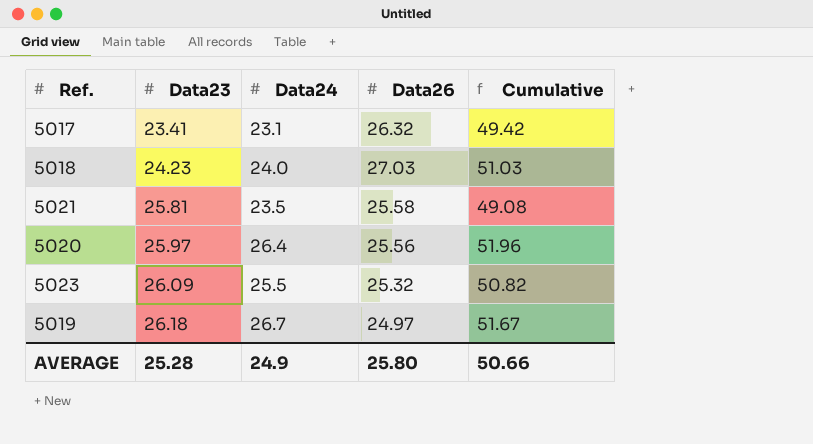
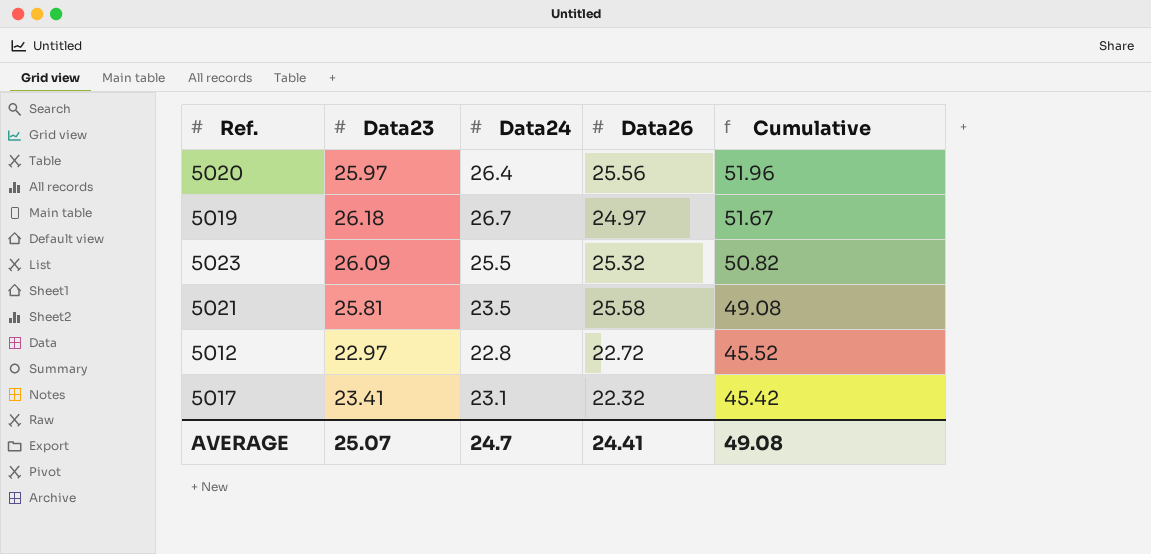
row order: Data23 ascending -> Cumulative descending
row 5018: 24.23 | 24.0 | 27.03 | 51.03 -> none
row 5012: none -> 22.97 | 22.8 | 22.72 | 45.52
5017 | Data26: 26.32 -> 22.32
5017 | Cumulative: 49.42 -> 45.42
AVERAGE | Data23: 25.28 -> 25.07
AVERAGE | Data24: 24.9 -> 24.7
AVERAGE | Data26: 25.80 -> 24.41
AVERAGE | Cumulative: 50.66 -> 49.08

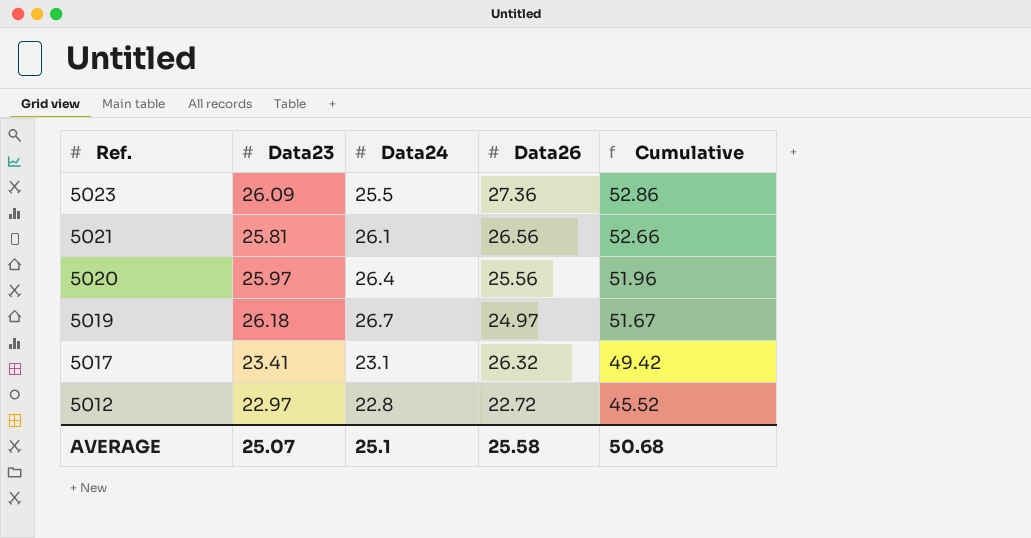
row order: Cumulative descending -> Ref. descending
5023 | Data26: 25.32 -> 27.36
5023 | Cumulative: 50.82 -> 52.86
5021 | Data24: 23.5 -> 26.1
5021 | Data26: 25.58 -> 26.56
5021 | Cumulative: 49.08 -> 52.66
5017 | Data26: 22.32 -> 26.32
5017 | Cumulative: 45.42 -> 49.42
AVERAGE | Data24: 24.7 -> 25.1
AVERAGE | Data26: 24.41 -> 25.58
AVERAGE | Cumulative: 49.08 -> 50.68

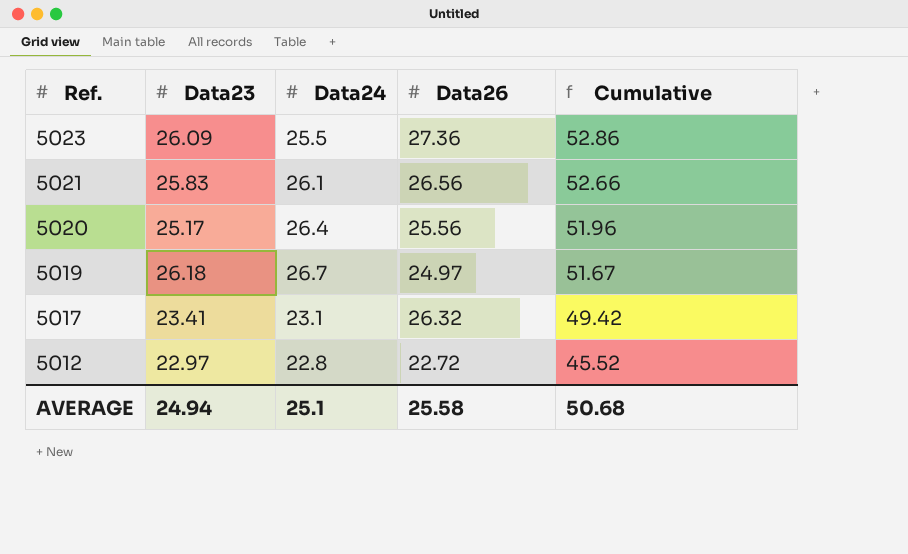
5021 | Data23: 25.81 -> 25.83
5020 | Data23: 25.97 -> 25.17
AVERAGE | Data23: 25.07 -> 24.94

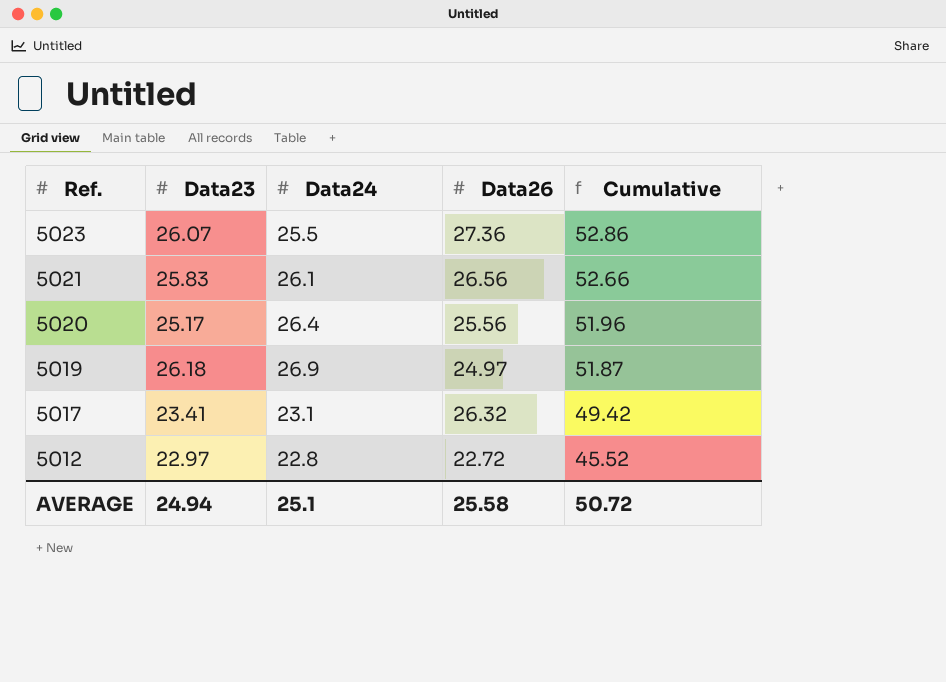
5023 | Data23: 26.09 -> 26.07
5019 | Data24: 26.7 -> 26.9
5019 | Cumulative: 51.67 -> 51.87
AVERAGE | Cumulative: 50.68 -> 50.72

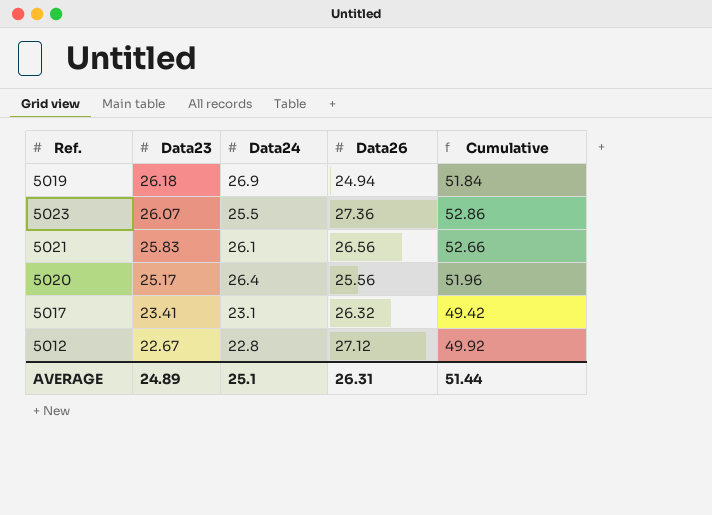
row order: Ref. descending -> Data23 descending
5019 | Data26: 24.97 -> 24.94
5019 | Cumulative: 51.87 -> 51.84
5012 | Data23: 22.97 -> 22.67
5012 | Data26: 22.72 -> 27.12
5012 | Cumulative: 45.52 -> 49.92
AVERAGE | Data23: 24.94 -> 24.89
AVERAGE | Data26: 25.58 -> 26.31
AVERAGE | Cumulative: 50.72 -> 51.44

